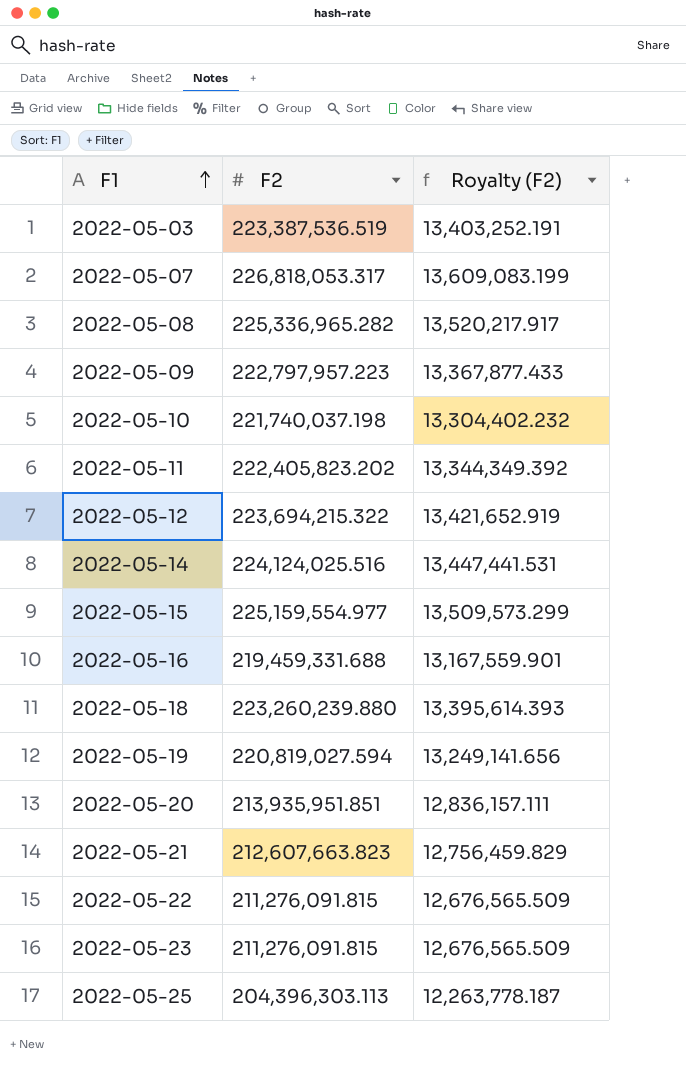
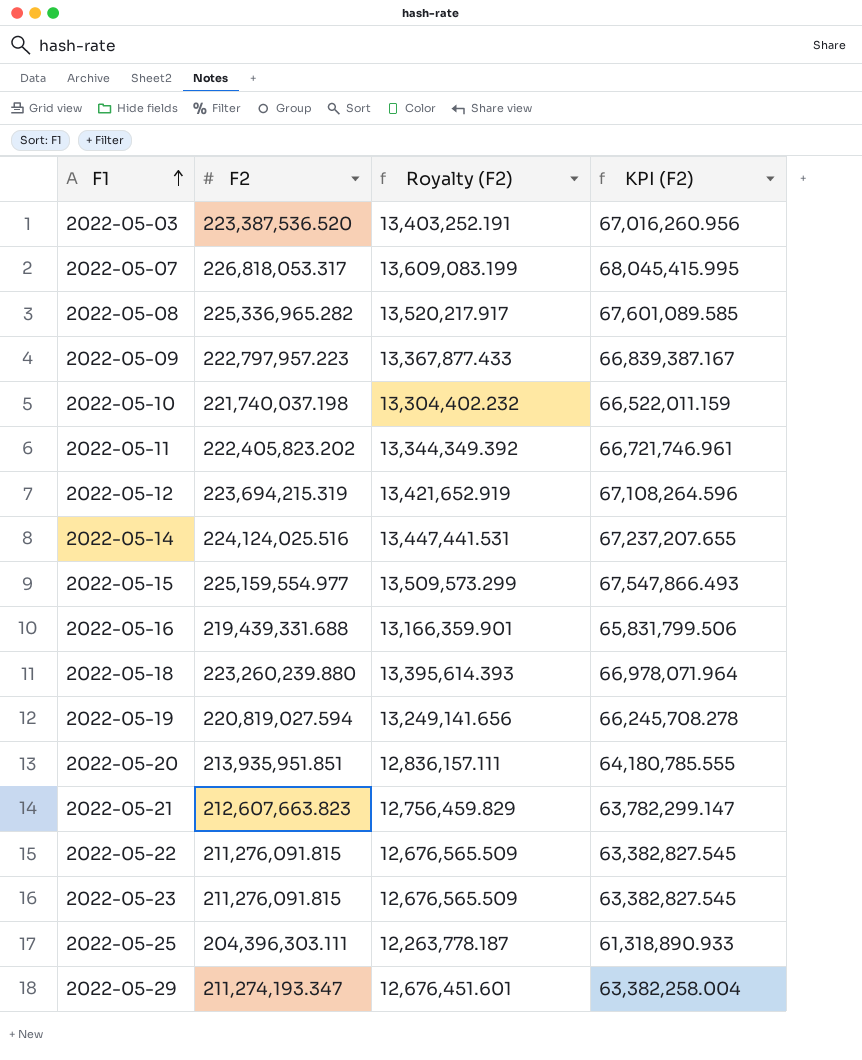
column KPI (F2) | formula: none -> [F2] * 0.3
2022-05-03 | F2: 223,387,536.519 -> 223,387,536.520
2022-05-12 | F2: 223,694,215.322 -> 223,694,215.319
2022-05-16 | F2: 219,459,331.688 -> 219,439,331.688
2022-05-16 | Royalty (F2): 13,167,559.901 -> 13,166,359.901
2022-05-25 | F2: 204,396,303.113 -> 204,396,303.111
row 2022-05-29: none -> 211,274,193.347 | 12,676,451.601 | 63,382,258.004

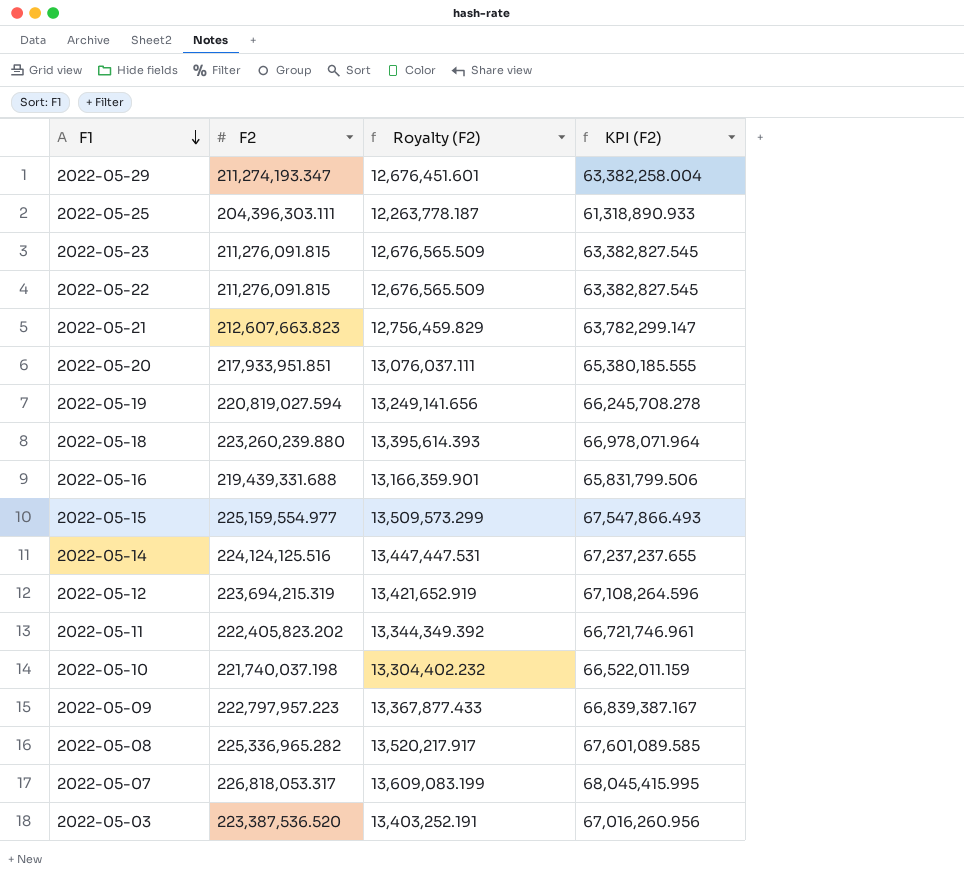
row order: F1 ascending -> F1 descending
2022-05-20 | F2: 213,935,951.851 -> 217,933,951.851
2022-05-20 | Royalty (F2): 12,836,157.111 -> 13,076,037.111
2022-05-20 | KPI (F2): 64,180,785.555 -> 65,380,185.555
2022-05-14 | F2: 224,124,025.516 -> 224,124,125.516
2022-05-14 | Royalty (F2): 13,447,441.531 -> 13,447,447.531
2022-05-14 | KPI (F2): 67,237,207.655 -> 67,237,237.655

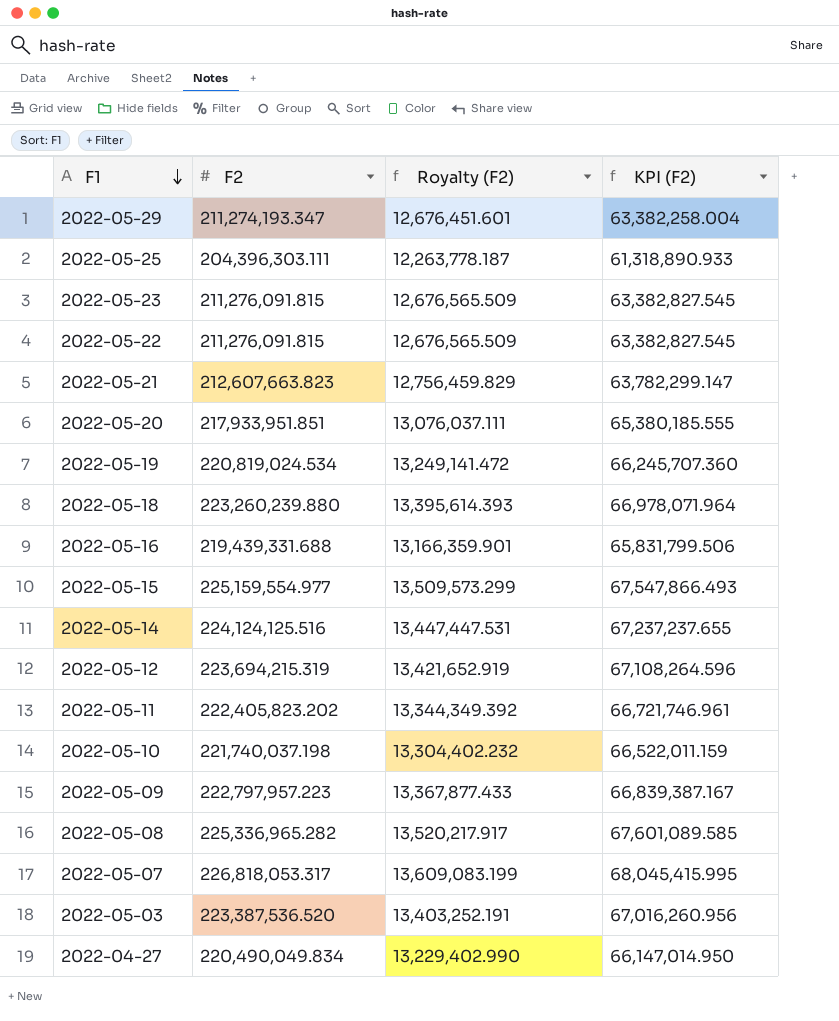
2022-05-19 | F2: 220,819,027.594 -> 220,819,024.534
2022-05-19 | Royalty (F2): 13,249,141.656 -> 13,249,141.472
2022-05-19 | KPI (F2): 66,245,708.278 -> 66,245,707.360
row 2022-04-27: none -> 220,490,049.834 | 13,229,402.990 | 66,147,014.950

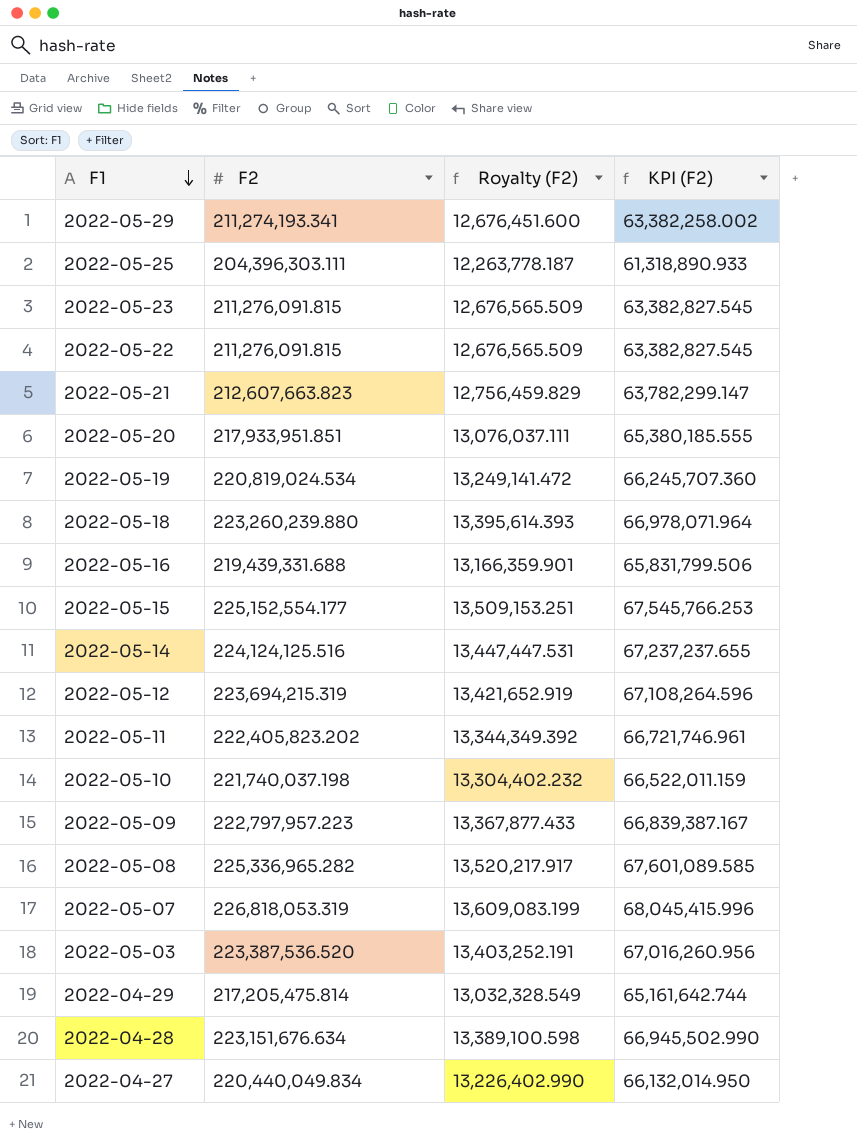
2022-05-29 | F2: 211,274,193.347 -> 211,274,193.341
2022-05-29 | Royalty (F2): 12,676,451.601 -> 12,676,451.600
2022-05-29 | KPI (F2): 63,382,258.004 -> 63,382,258.002
2022-05-15 | F2: 225,159,554.977 -> 225,152,554.177
2022-05-15 | Royalty (F2): 13,509,573.299 -> 13,509,153.251
2022-05-15 | KPI (F2): 67,547,866.493 -> 67,545,766.253
2022-05-07 | F2: 226,818,053.317 -> 226,818,053.319
2022-05-07 | KPI (F2): 68,045,415.995 -> 68,045,415.996
row 2022-04-29: none -> 217,205,475.814 | 13,032,328.549 | 65,161,642.744
row 2022-04-28: none -> 223,151,676.634 | 13,389,100.598 | 66,945,502.990
2022-04-27 | F2: 220,490,049.834 -> 220,440,049.834
2022-04-27 | Royalty (F2): 13,229,402.990 -> 13,226,402.990
2022-04-27 | KPI (F2): 66,147,014.950 -> 66,132,014.950

